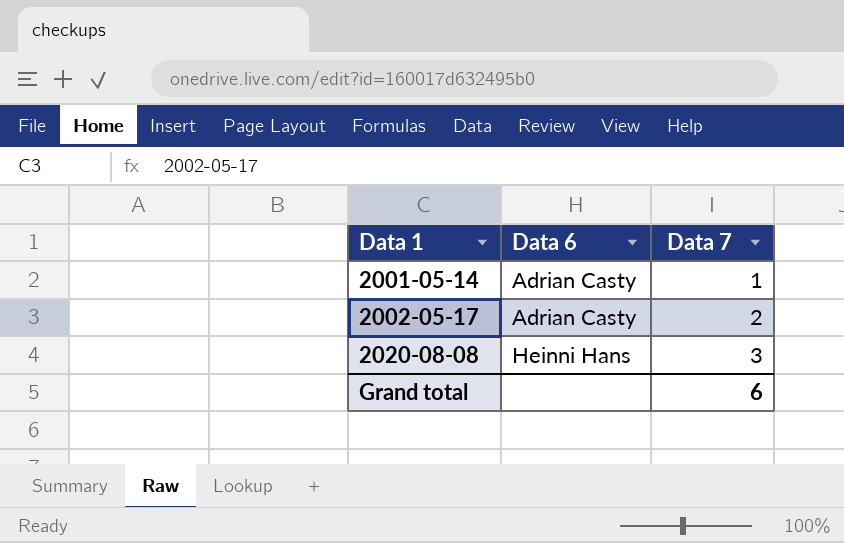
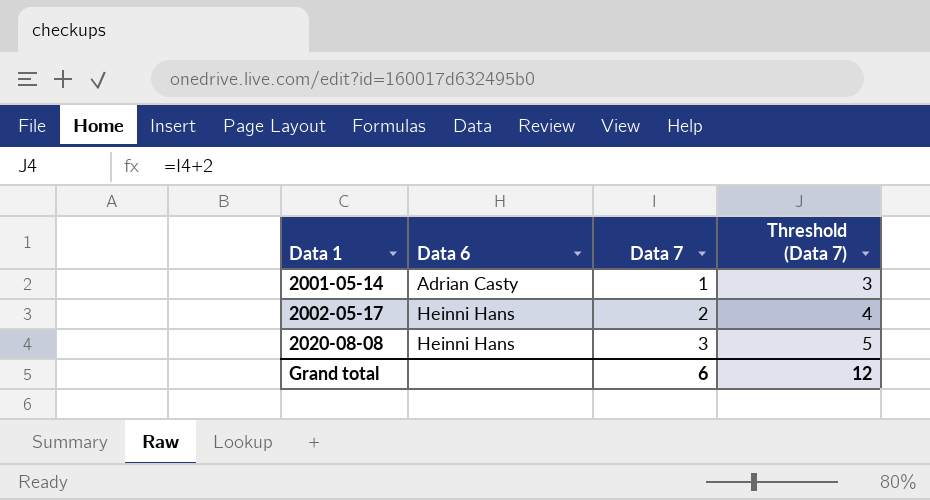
column Threshold (Data 7) | formula: none -> [Data 7] + 2
2002-05-17 | Data 6: Adrian Casty -> Heinni Hans

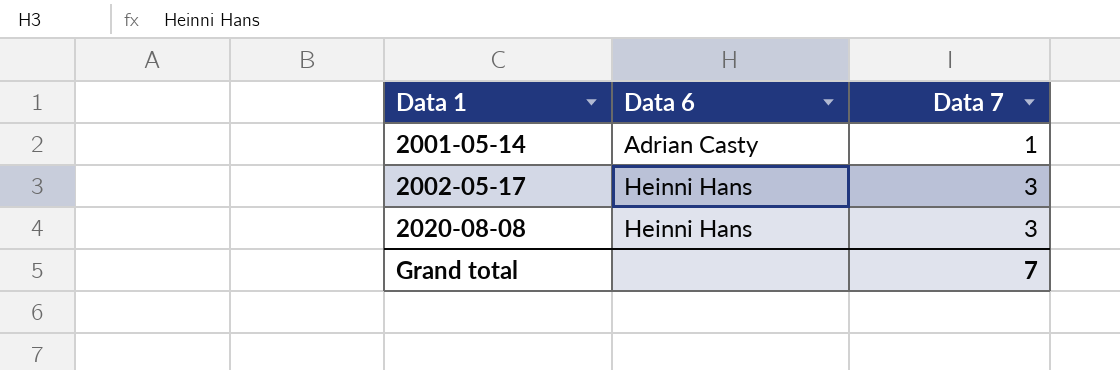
column Threshold (Data 7) | formula: [Data 7] + 2 -> none
2002-05-17 | Data 7: 2 -> 3
Grand total | Data 7: 6 -> 7

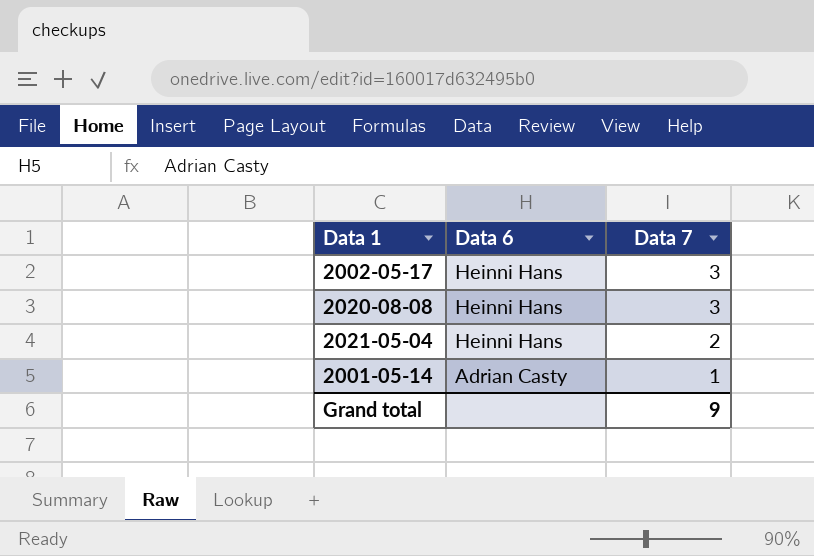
row order: Data 1 ascending -> Data 6 descending
row 2021-05-04: none -> Heinni Hans | 2
Grand total | Data 7: 7 -> 9

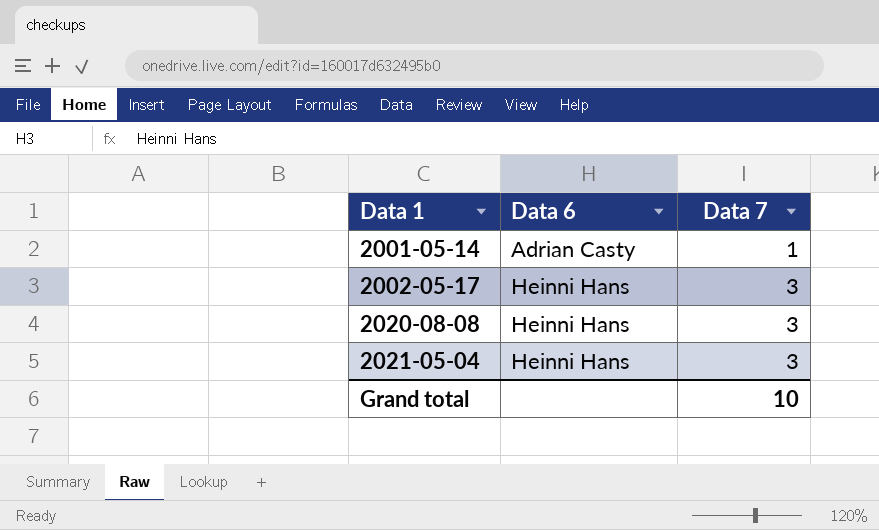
row order: Data 6 descending -> Data 1 ascending
2021-05-04 | Data 7: 2 -> 3
Grand total | Data 7: 9 -> 10

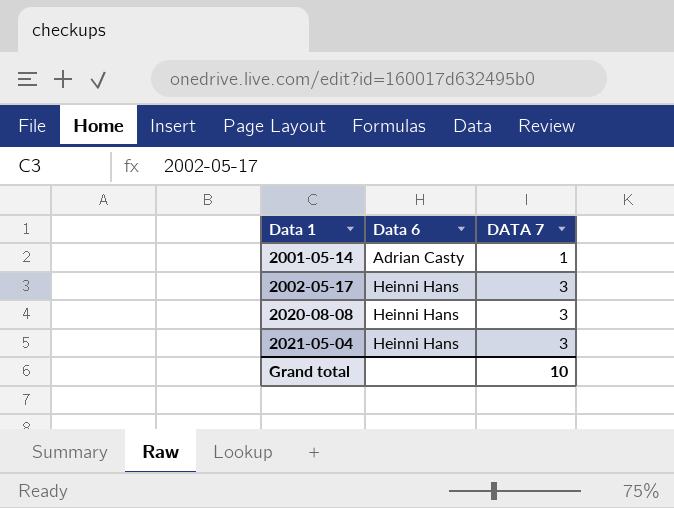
column name: Data 7 -> DATA 7

